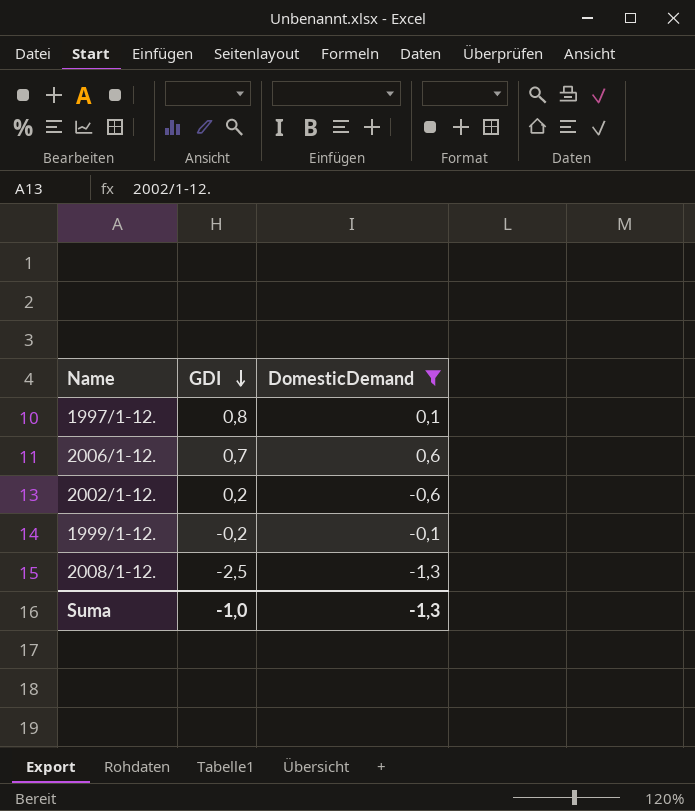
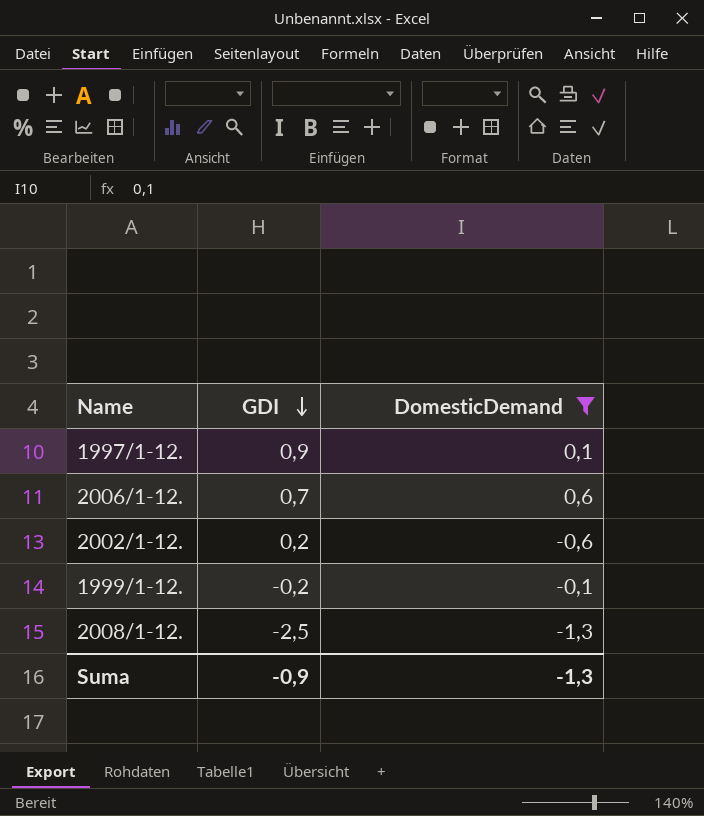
1997/1-12. | GDI: 0,8 -> 0,9
Suma | GDI: -1,0 -> -0,9

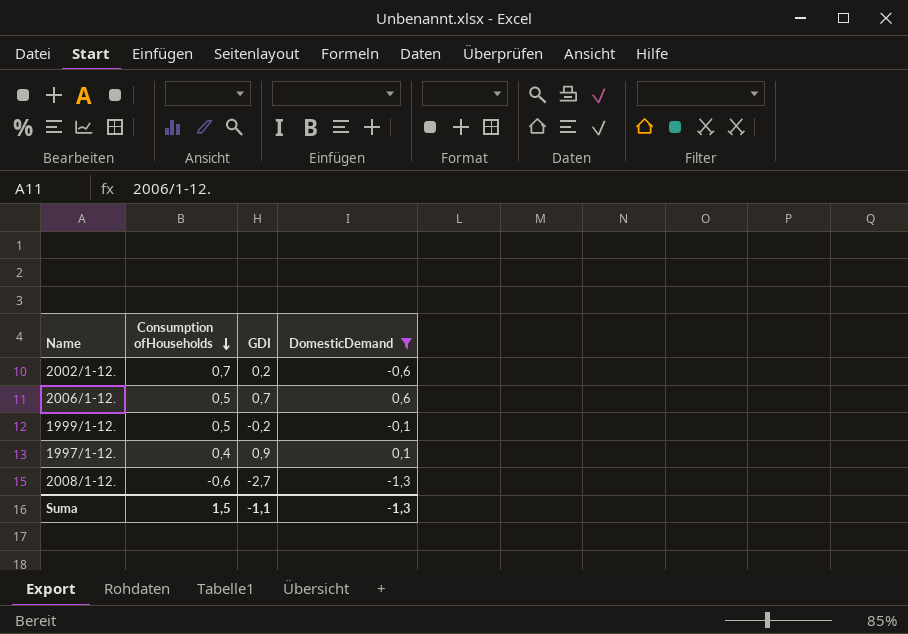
row order: GDI descending -> Consumption ofHouseholds descending
column Consumption ofHouseholds | position: none -> 2
2008/1-12. | GDI: -2,5 -> -2,7
Suma | GDI: -0,9 -> -1,1

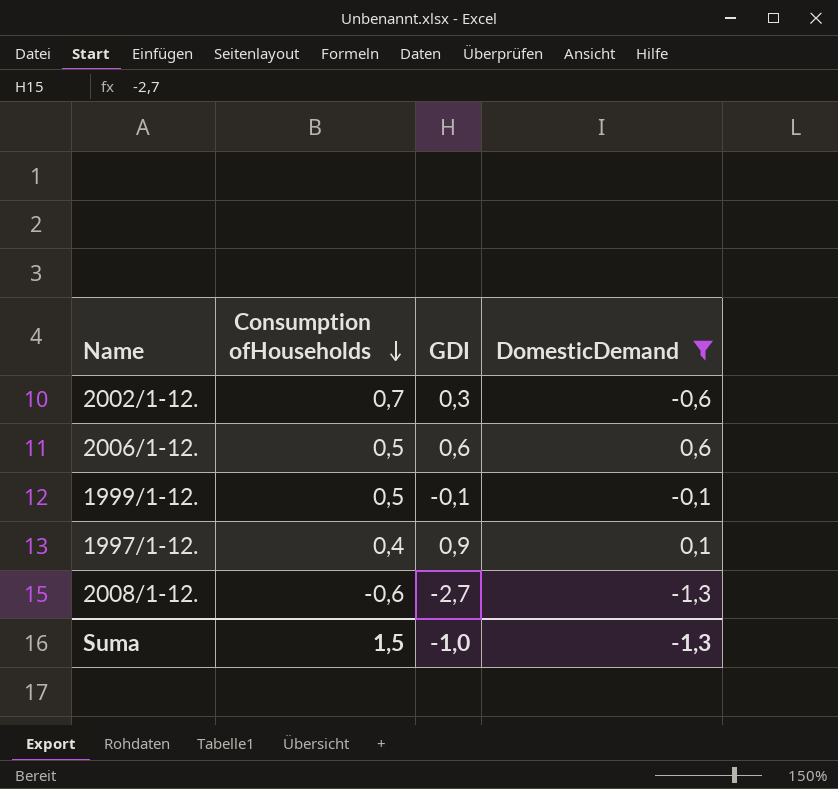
2002/1-12. | GDI: 0,2 -> 0,3
2006/1-12. | GDI: 0,7 -> 0,6
1999/1-12. | GDI: -0,2 -> -0,1
Suma | GDI: -1,1 -> -1,0

